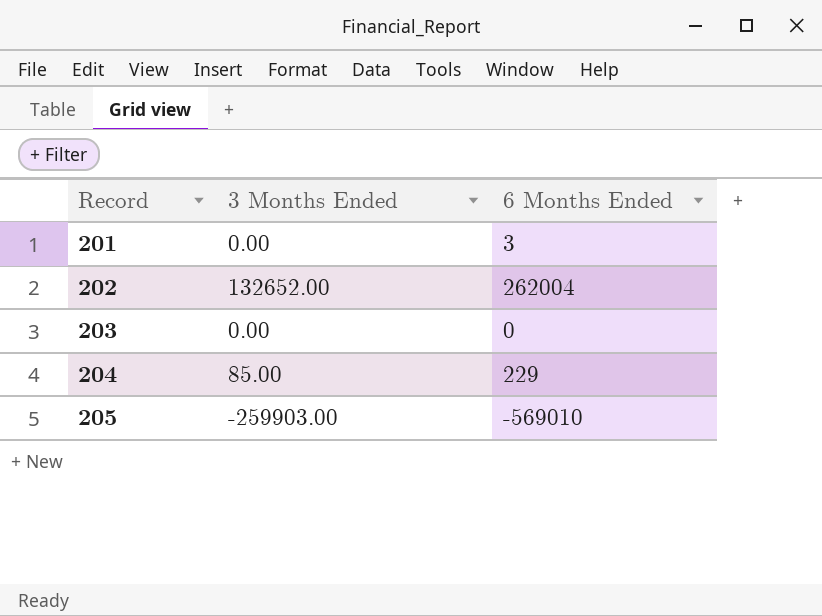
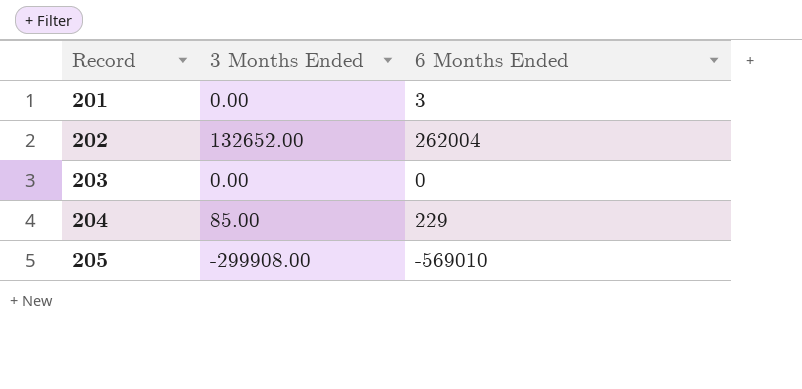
205 | 3 Months Ended: -259903.00 -> -299908.00

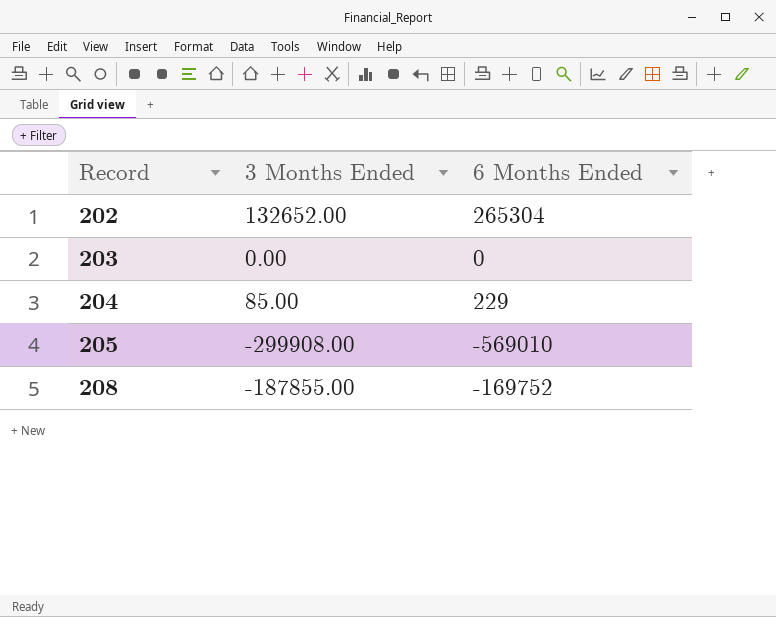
row 201: 0.00 | 3 -> none
202 | 6 Months Ended: 262004 -> 265304
row 208: none -> -187855.00 | -169752

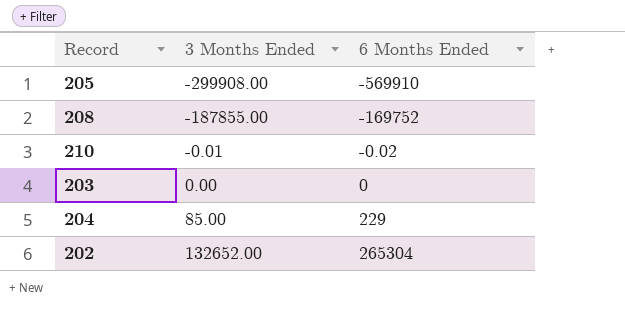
row order: Record ascending -> 3 Months Ended ascending
205 | 6 Months Ended: -569010 -> -569910
row 210: none -> -0.01 | -0.02

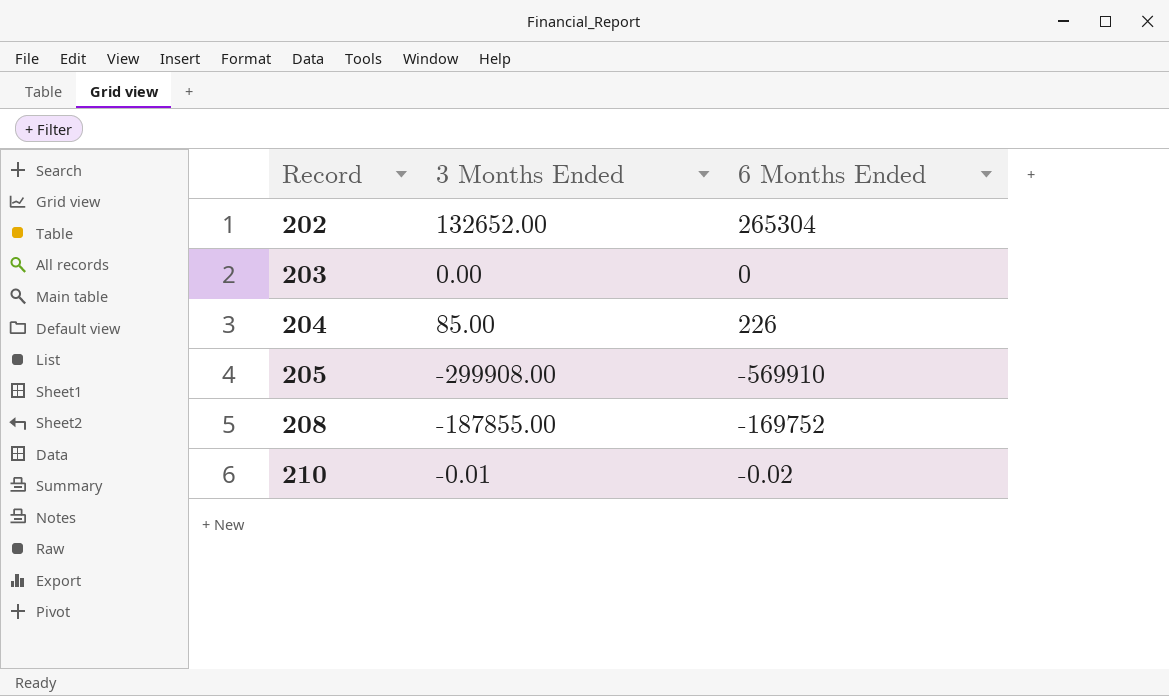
row order: 3 Months Ended ascending -> Record ascending
204 | 6 Months Ended: 229 -> 226

